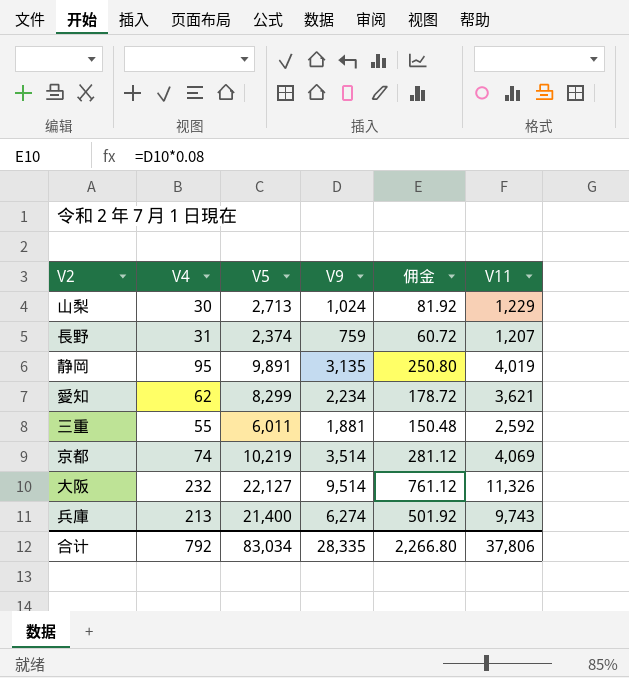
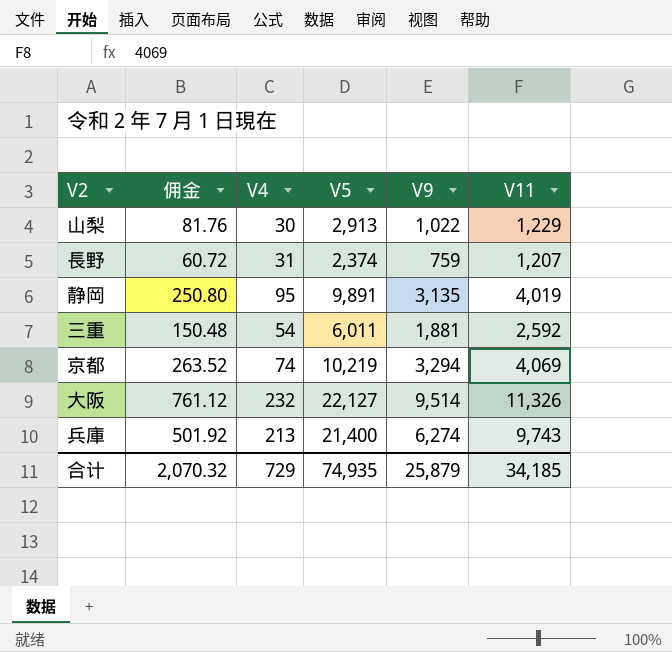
column 佣金 | position: 5 -> 2
row 愛知: 62 | 8,299 | 2,234 | 178.72 | 3,621 -> none
山梨 | 佣金: 81.92 -> 81.76
山梨 | V5: 2,713 -> 2,913
山梨 | V9: 1,024 -> 1,022
三重 | V4: 55 -> 54
京都 | 佣金: 281.12 -> 263.52
京都 | V9: 3,514 -> 3,294
合计 | 佣金: 2,266.80 -> 2,070.32
合计 | V4: 792 -> 729
合计 | V5: 83,034 -> 74,935
合计 | V9: 28,335 -> 25,879
合计 | V11: 37,806 -> 34,185

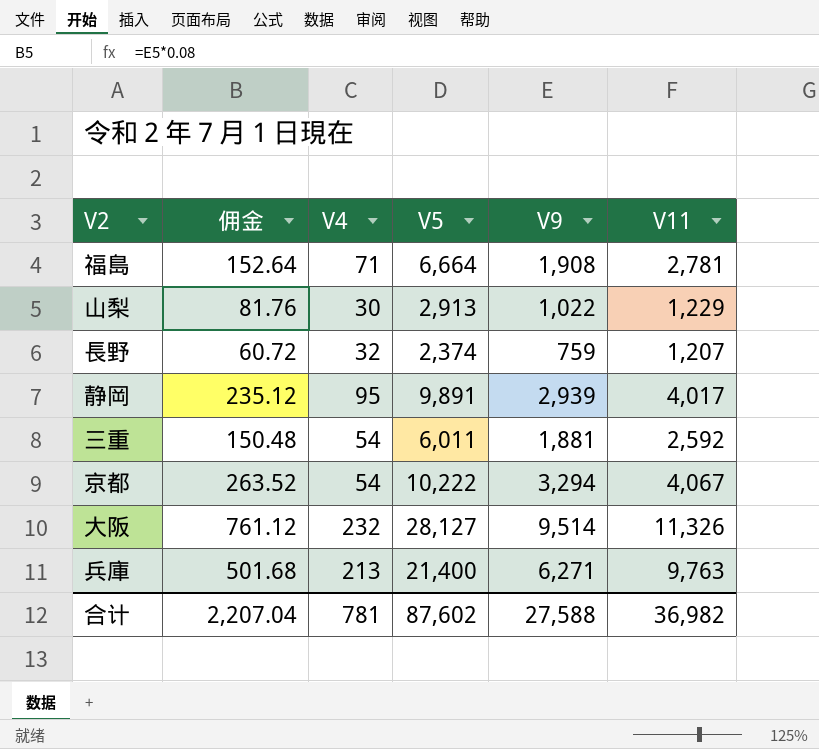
row 福島: none -> 152.64 | 71 | 6,664 | 1,908 | 2,781
長野 | V4: 31 -> 32
静岡 | 佣金: 250.80 -> 235.12
静岡 | V9: 3,135 -> 2,939
静岡 | V11: 4,019 -> 4,017
京都 | V4: 74 -> 54
京都 | V5: 10,219 -> 10,222
京都 | V11: 4,069 -> 4,067
大阪 | V5: 22,127 -> 28,127
兵庫 | 佣金: 501.92 -> 501.68
兵庫 | V9: 6,274 -> 6,271
兵庫 | V11: 9,743 -> 9,763
合计 | 佣金: 2,070.32 -> 2,207.04
合计 | V4: 729 -> 781
合计 | V5: 74,935 -> 87,602
合计 | V9: 25,879 -> 27,588
合计 | V11: 34,185 -> 36,982

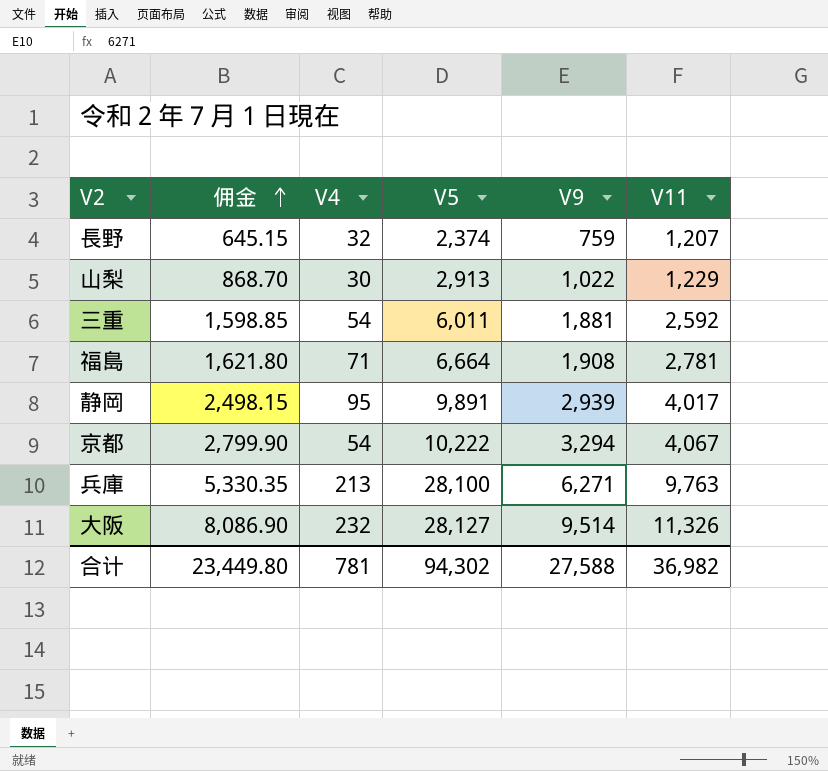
row order: none -> 佣金 ascending
column 佣金 | formula: [V9] * 0.08 -> [V9] * 0.85
兵庫 | V5: 21,400 -> 28,100
合计 | 佣金: 2,207.04 -> 23,449.80
合计 | V5: 87,602 -> 94,302

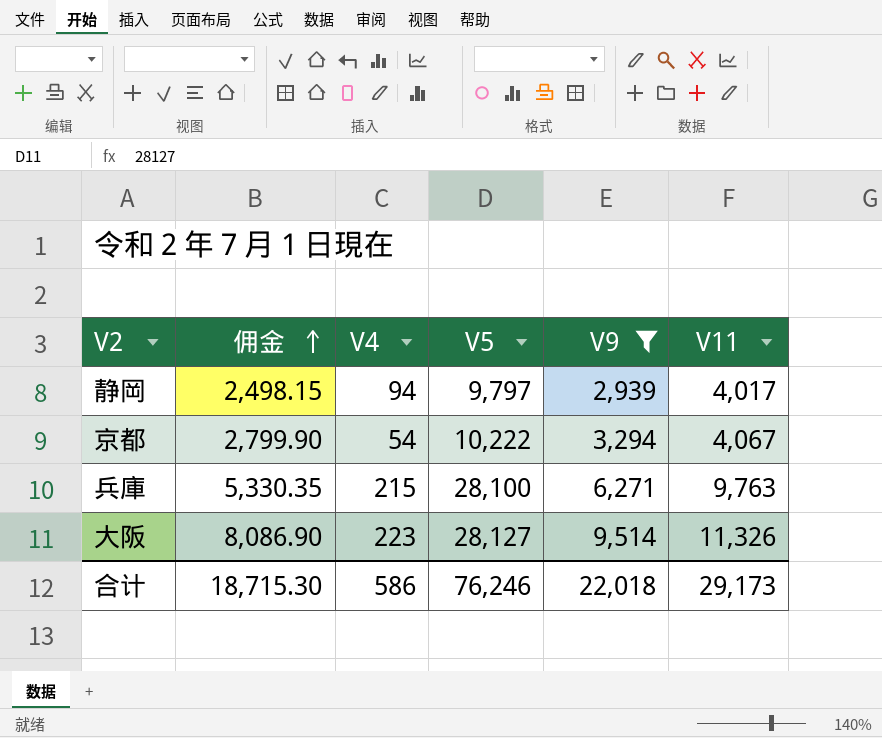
filter: none -> V9 >= 2,939
静岡 | V4: 95 -> 94
静岡 | V5: 9,891 -> 9,797
兵庫 | V4: 213 -> 215
大阪 | V4: 232 -> 223
合计 | 佣金: 23,449.80 -> 18,715.30
合计 | V4: 781 -> 586
合计 | V5: 94,302 -> 76,246
合计 | V9: 27,588 -> 22,018
合计 | V11: 36,982 -> 29,173

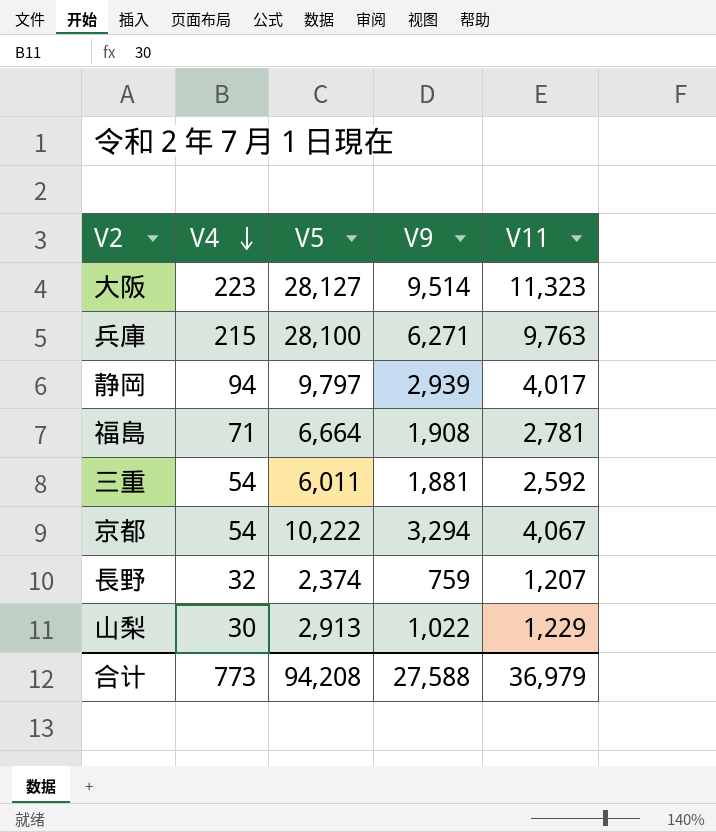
filter: V9 >= 2,939 -> none
row order: 佣金 ascending -> V4 descending
column 佣金 | formula: [V9] * 0.85 -> none
大阪 | V11: 11,326 -> 11,323
合计 | V4: 586 -> 773
合计 | V5: 76,246 -> 94,208
合计 | V9: 22,018 -> 27,588
合计 | V11: 29,173 -> 36,979

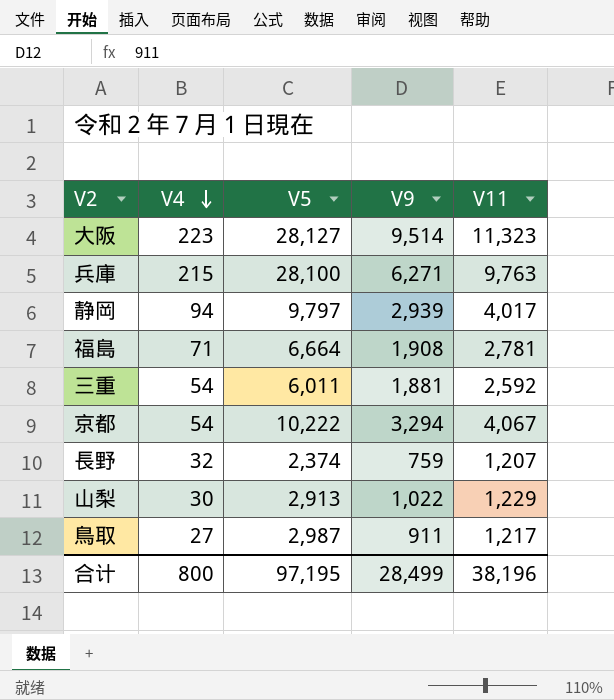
row 鳥取: none -> 27 | 2,987 | 911 | 1,217
合计 | V4: 773 -> 800
合计 | V5: 94,208 -> 97,195
合计 | V9: 27,588 -> 28,499
合计 | V11: 36,979 -> 38,196

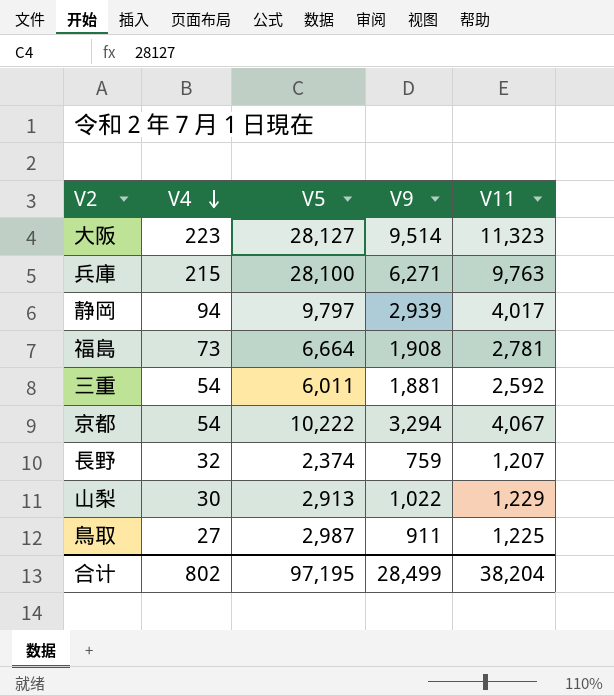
福島 | V4: 71 -> 73
鳥取 | V11: 1,217 -> 1,225
合计 | V4: 800 -> 802
合计 | V11: 38,196 -> 38,204

